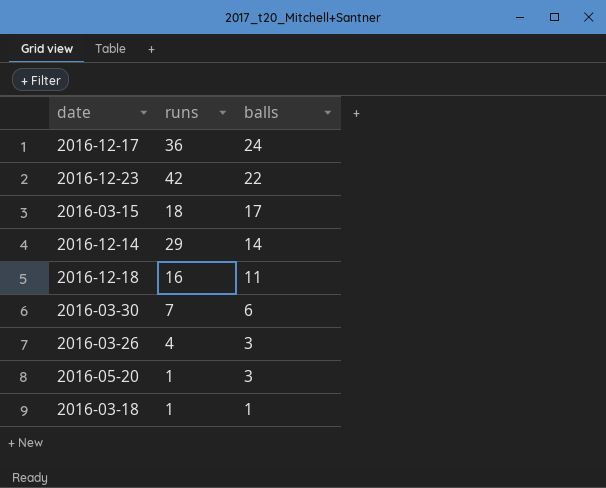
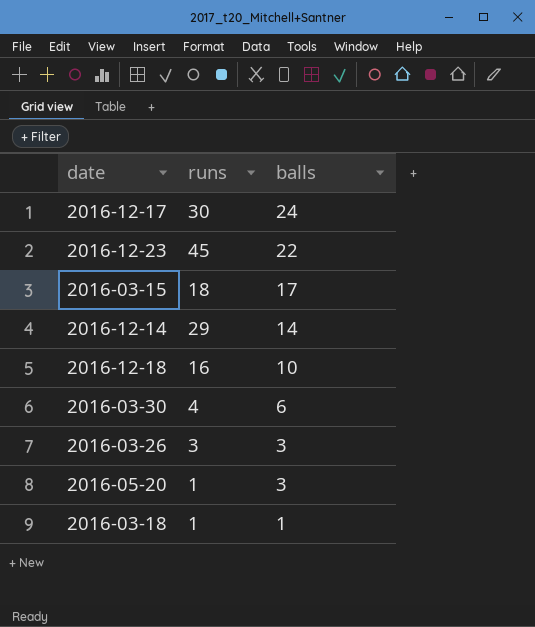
2016-12-17 | runs: 36 -> 30
2016-12-23 | runs: 42 -> 45
2016-12-18 | balls: 11 -> 10
2016-03-30 | runs: 7 -> 4
2016-03-26 | runs: 4 -> 3

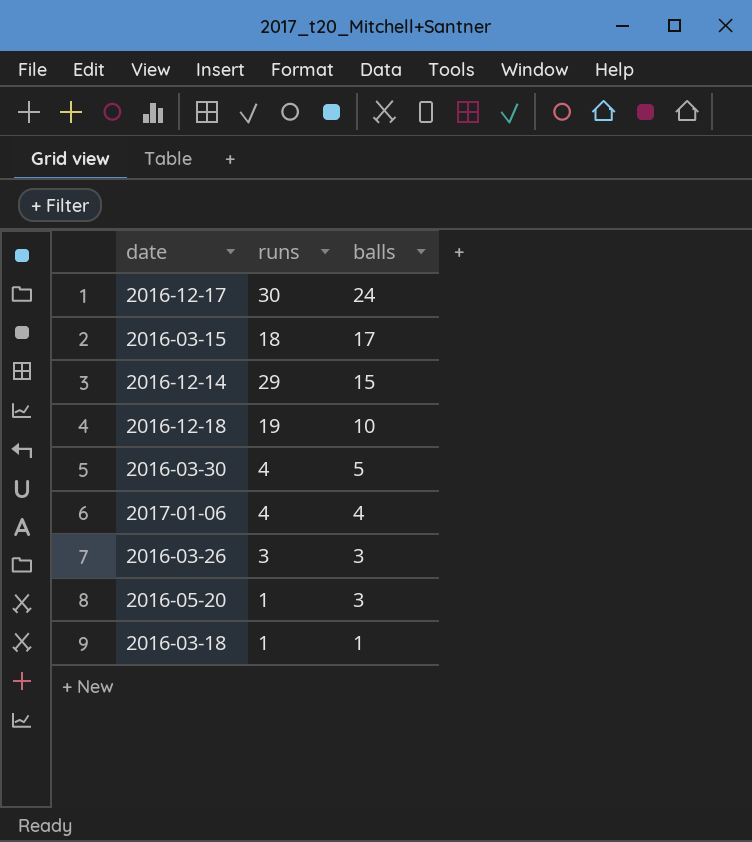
row 2016-12-23: 45 | 22 -> none
2016-12-14 | balls: 14 -> 15
2016-12-18 | runs: 16 -> 19
2016-03-30 | balls: 6 -> 5
row 2017-01-06: none -> 4 | 4

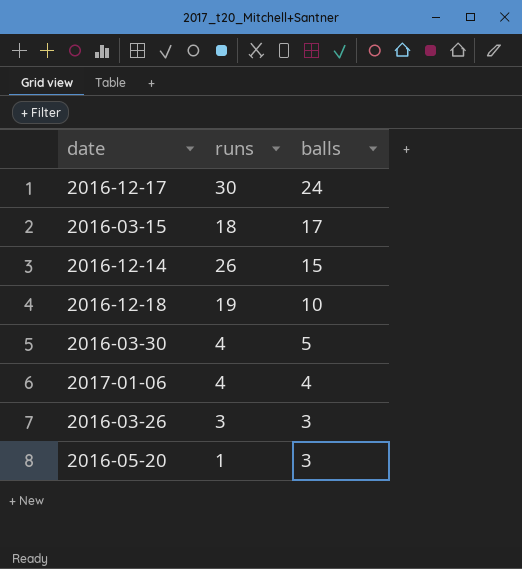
row 2016-03-18: 1 | 1 -> none
2016-12-14 | runs: 29 -> 26

